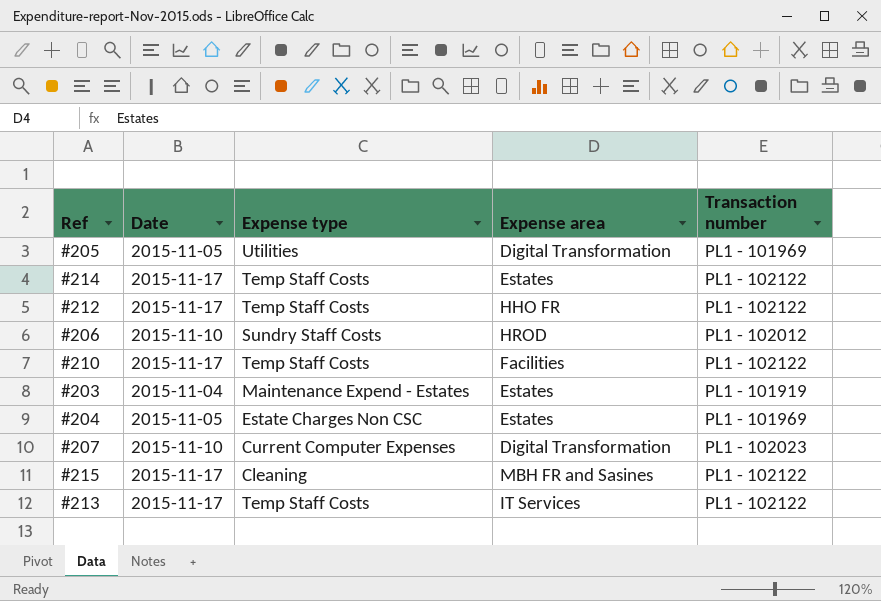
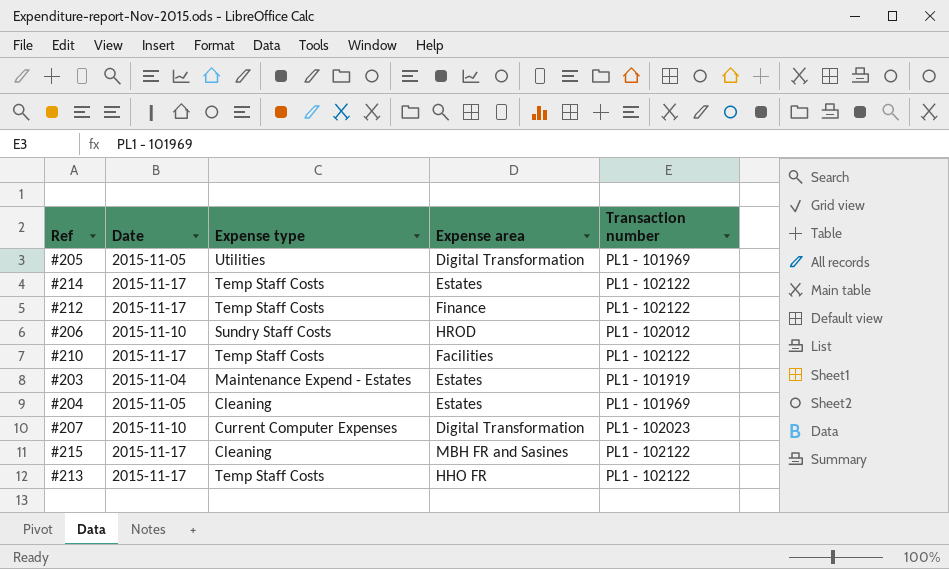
#212 | Expense area: HHO FR -> Finance
#204 | Expense type: Estate Charges Non CSC -> Cleaning
#213 | Expense area: IT Services -> HHO FR

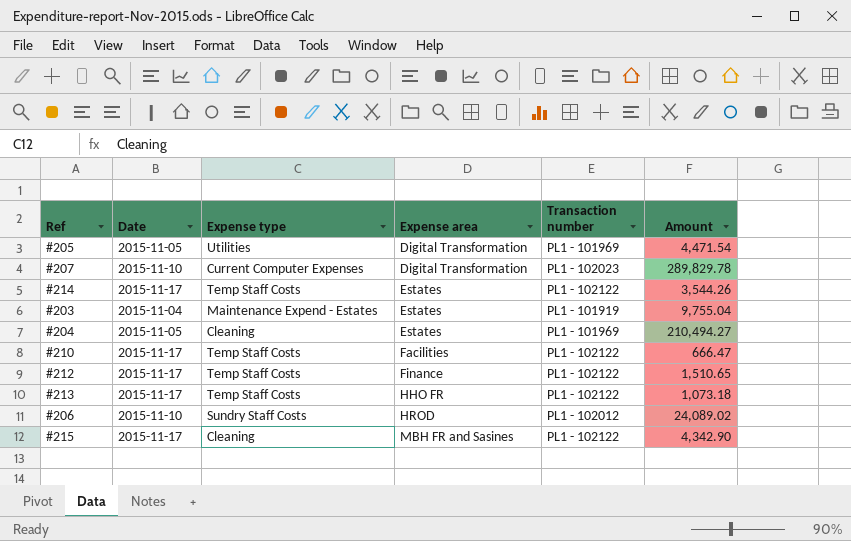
row order: none -> Expense area ascending
column Amount | position: none -> 6

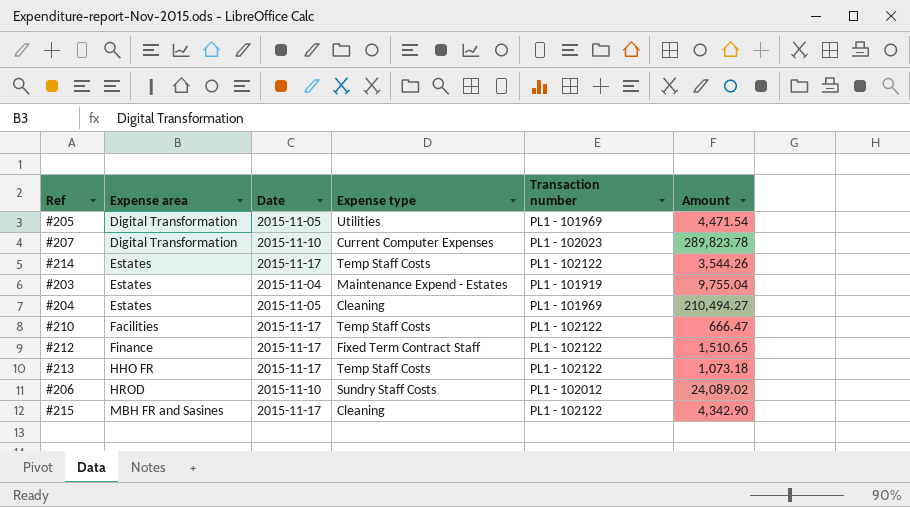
column Expense area | position: 4 -> 2
#207 | Amount: 289,829.78 -> 289,823.78
#212 | Expense type: Temp Staff Costs -> Fixed Term Contract Staff

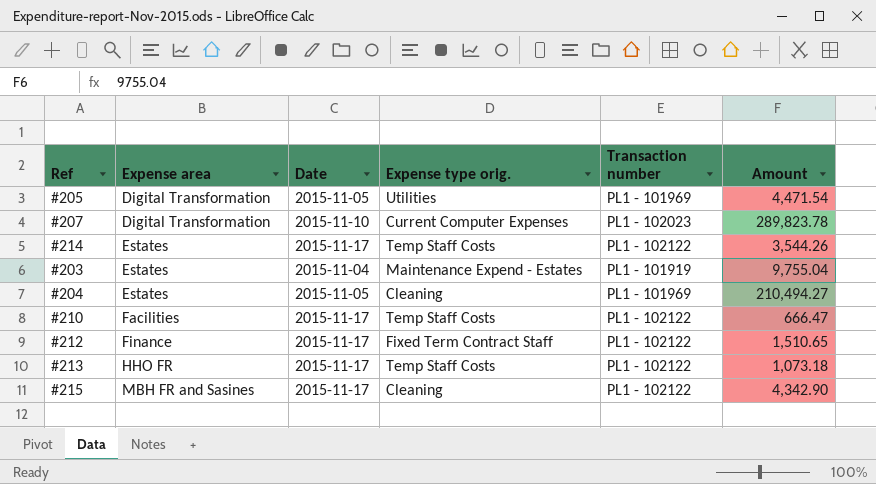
column name: Expense type -> Expense type orig.
row #206: HROD | 2015-11-10 | Sundry Staff Costs | PL1 - 102012 | 24,089.02 -> none

